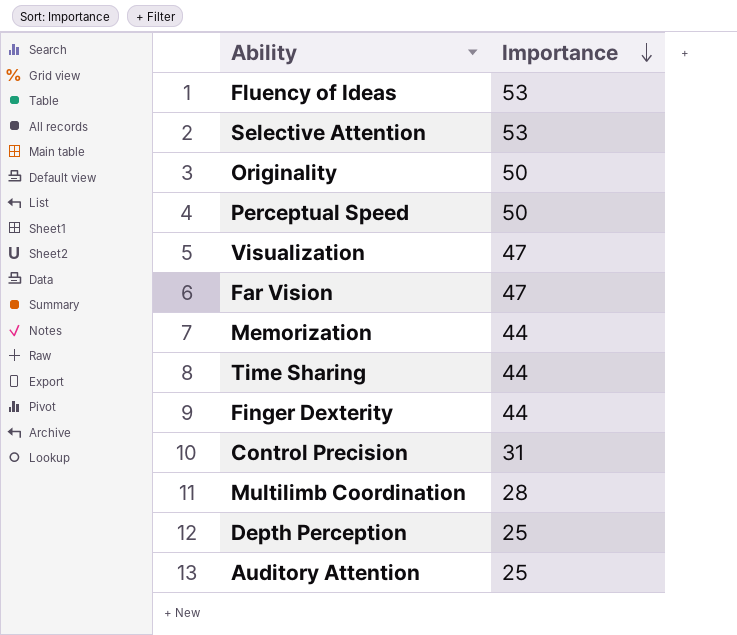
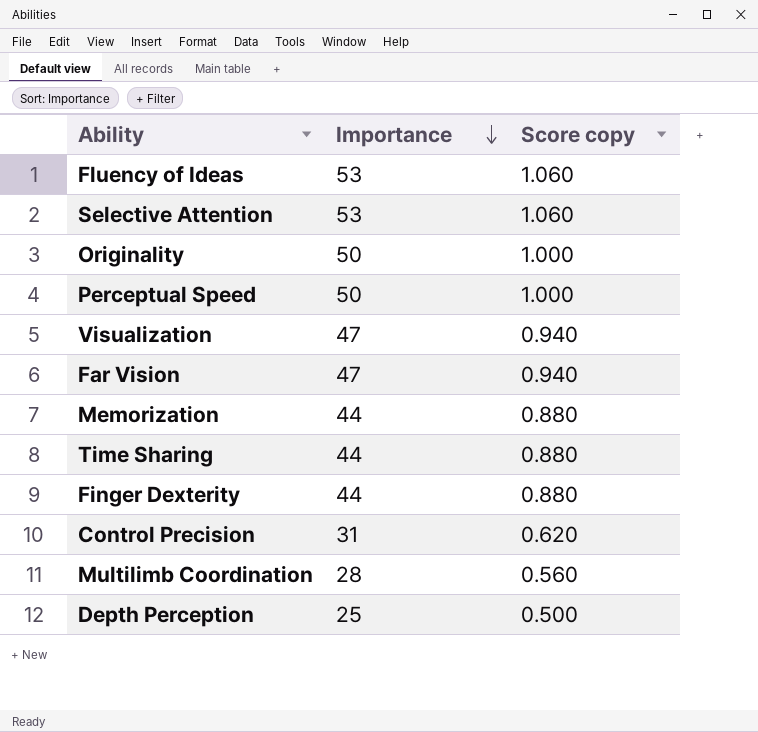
column Score copy | formula: none -> [Importance] * 0.02
row Auditory Attention: 25 -> none

